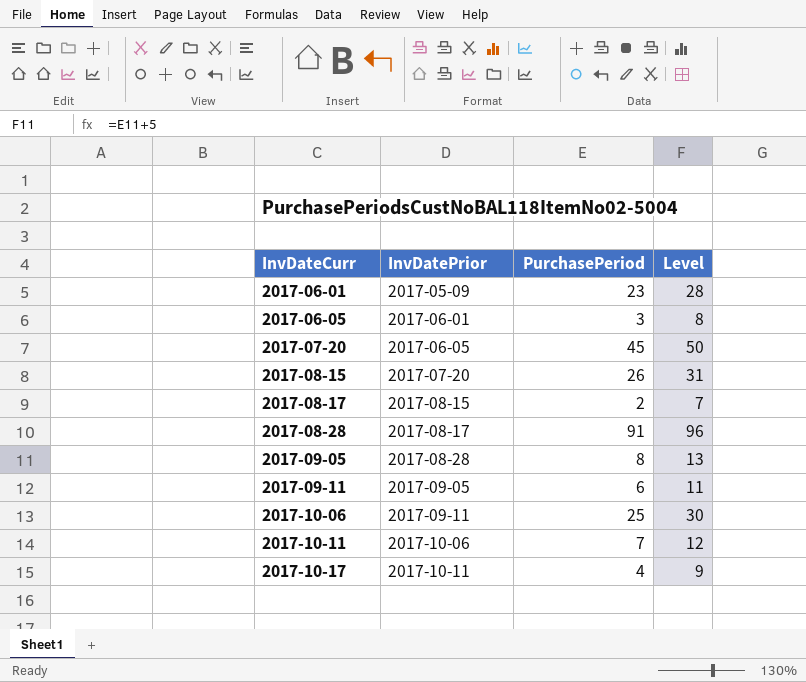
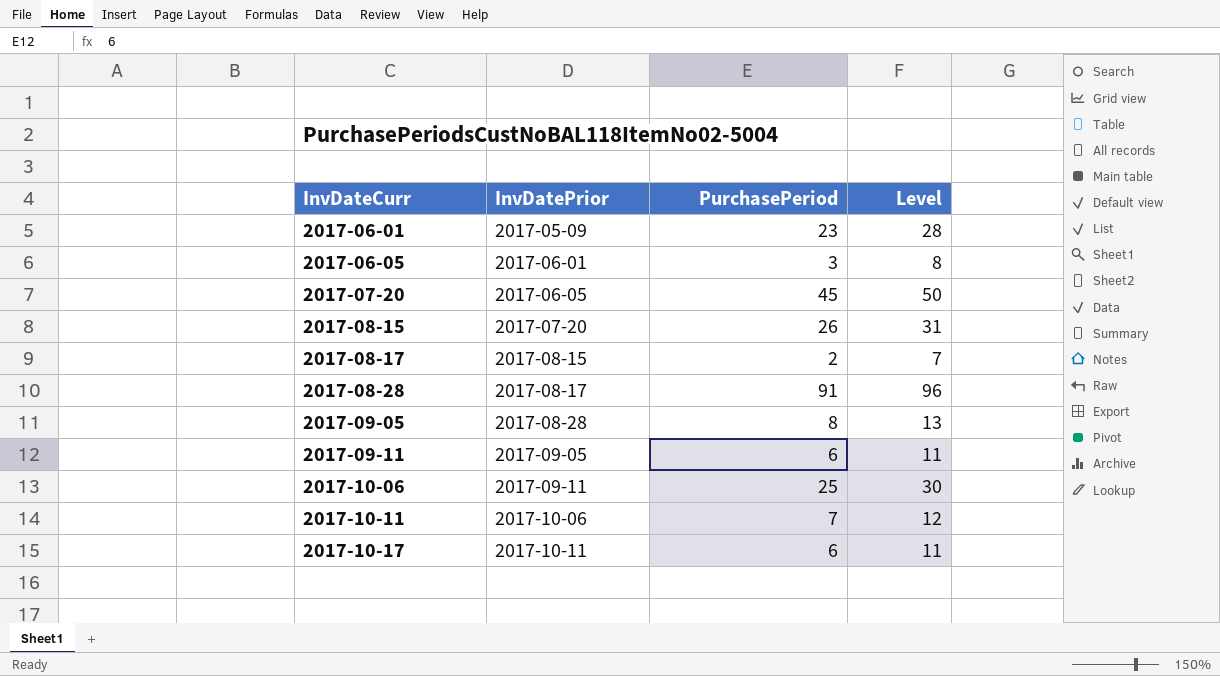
2017-10-17 | PurchasePeriod: 4 -> 6
2017-10-17 | Level: 9 -> 11

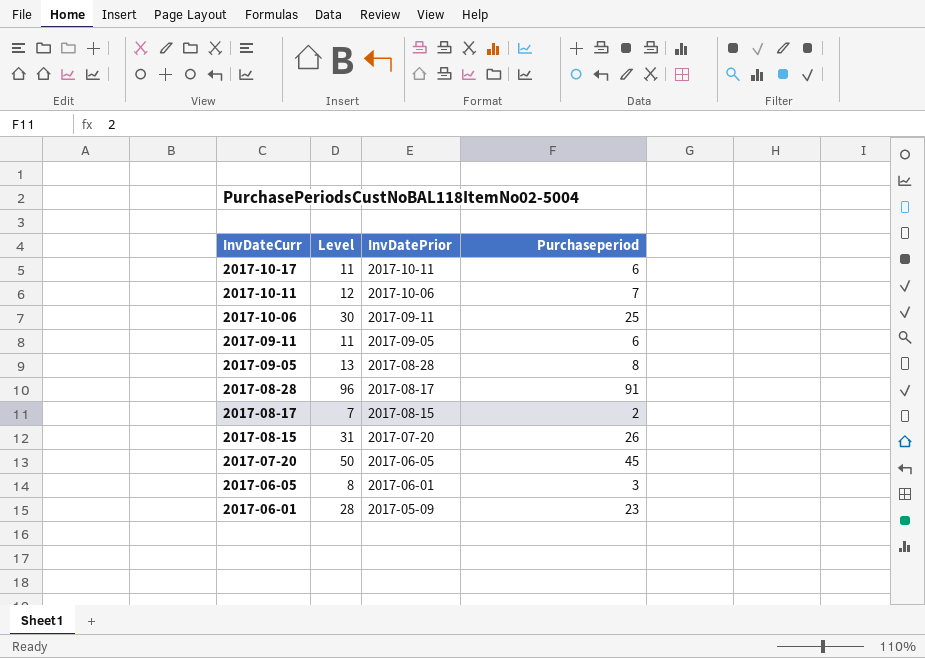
row order: InvDateCurr ascending -> InvDateCurr descending
column Level | position: 4 -> 2
column name: PurchasePeriod -> Purchaseperiod

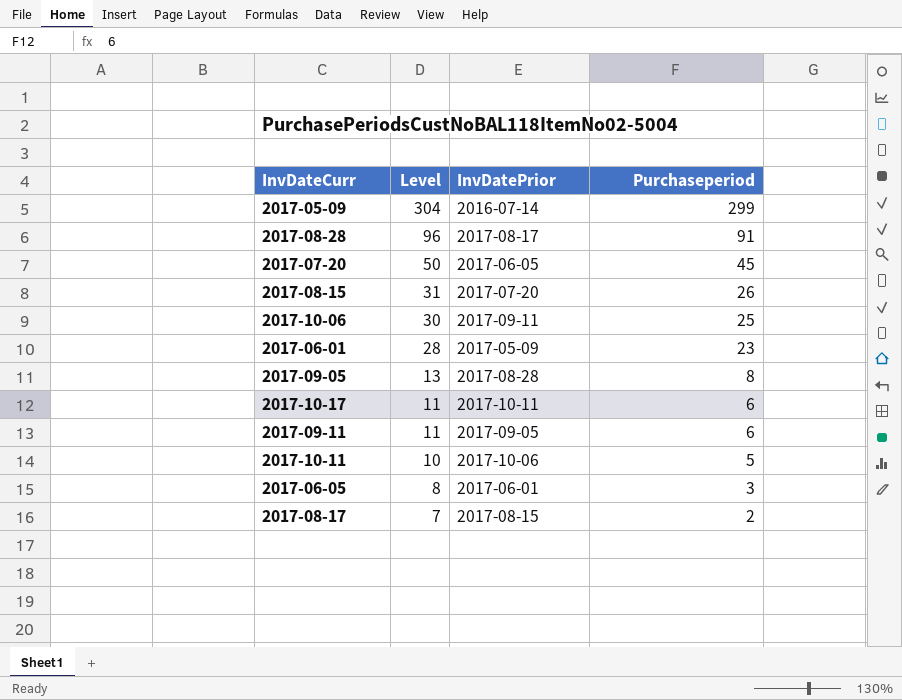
row order: InvDateCurr descending -> Level descending
row 2017-05-09: none -> 304 | 2016-07-14 | 299
2017-10-11 | Level: 12 -> 10
2017-10-11 | Purchaseperiod: 7 -> 5

